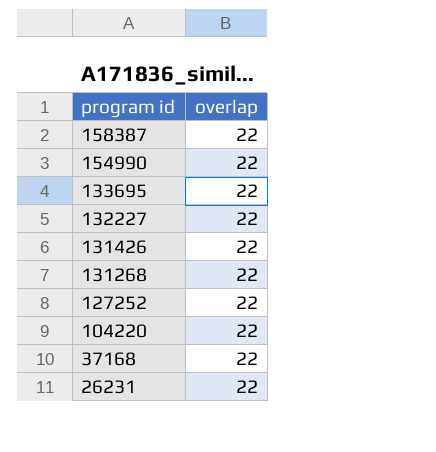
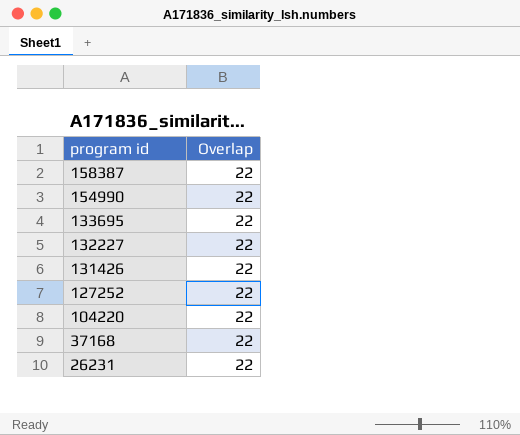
column name: overlap -> Overlap
row 131268: 22 -> none

